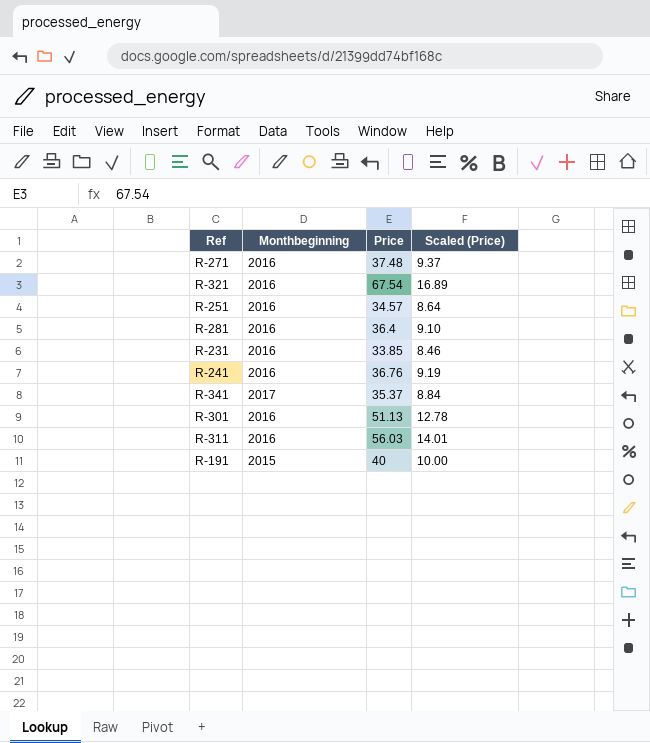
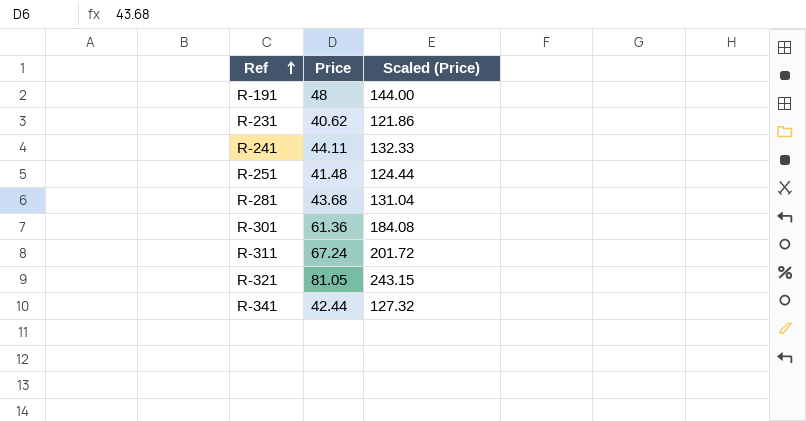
row order: none -> Ref ascending
column Monthbeginning | position: 2 -> none
column Scaled (Price) | formula: [Price] * 0.25 -> [Price] * 3
row R-271: 2016 | 37.48 | 9.37 -> none
R-191 | Price: 40 -> 48
R-231 | Price: 33.85 -> 40.62
R-241 | Price: 36.76 -> 44.11
R-251 | Price: 34.57 -> 41.48
R-281 | Price: 36.4 -> 43.68
R-301 | Price: 51.13 -> 61.36
R-311 | Price: 56.03 -> 67.24
R-321 | Price: 67.54 -> 81.05
R-341 | Price: 35.37 -> 42.44

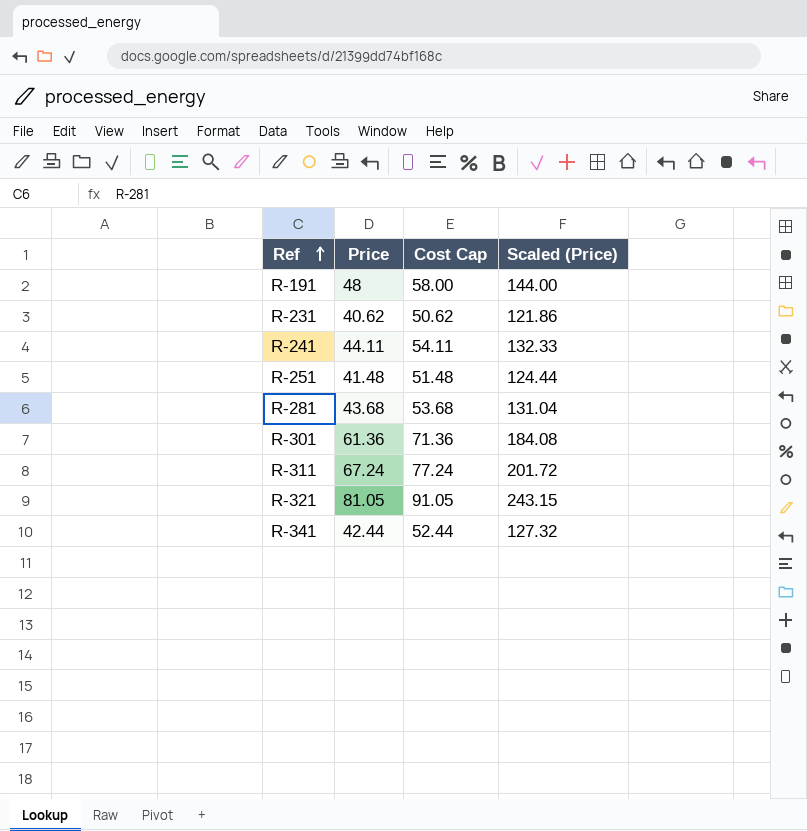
column Cost Cap | formula: none -> [Price] + 10

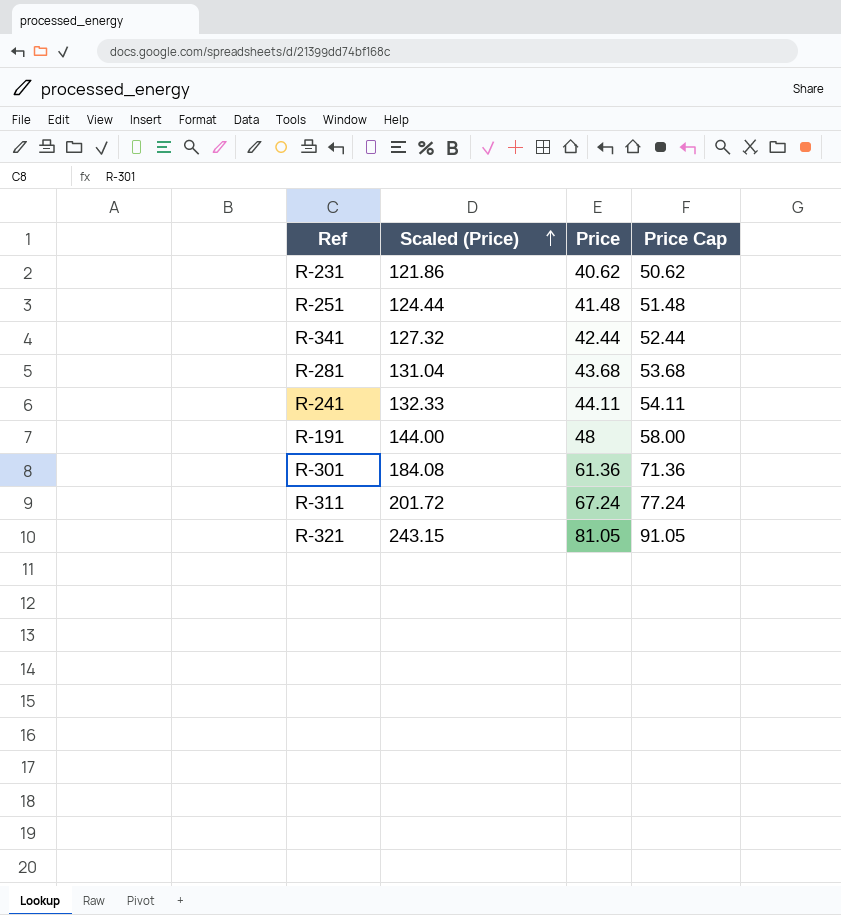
row order: Ref ascending -> Scaled (Price) ascending
column Scaled (Price) | position: 4 -> 2
column name: Cost Cap -> Price Cap

